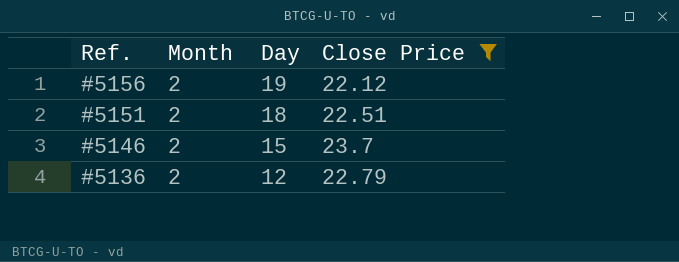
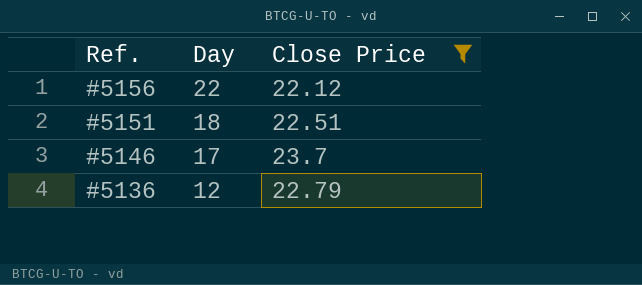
column Month | position: 2 -> none
#5156 | Day: 19 -> 22
#5146 | Day: 15 -> 17

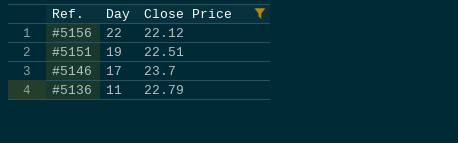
#5151 | Day: 18 -> 19
#5136 | Day: 12 -> 11

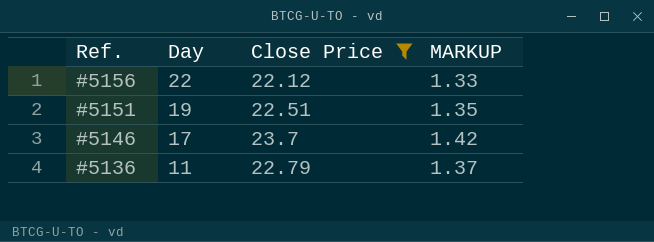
column MARKUP | formula: none -> [Close Price] * 0.06

